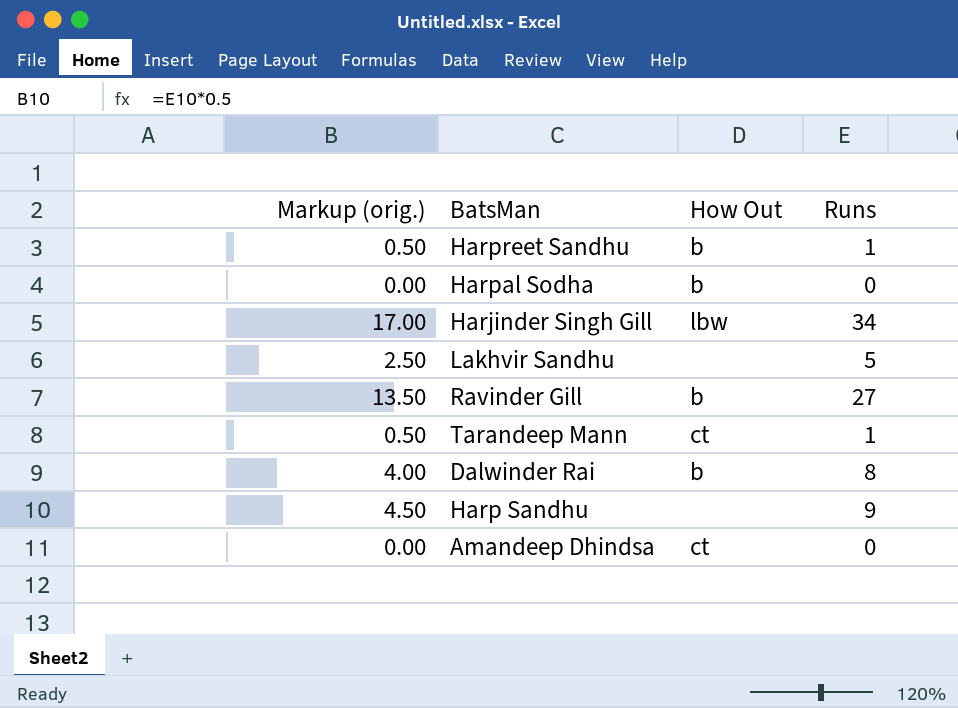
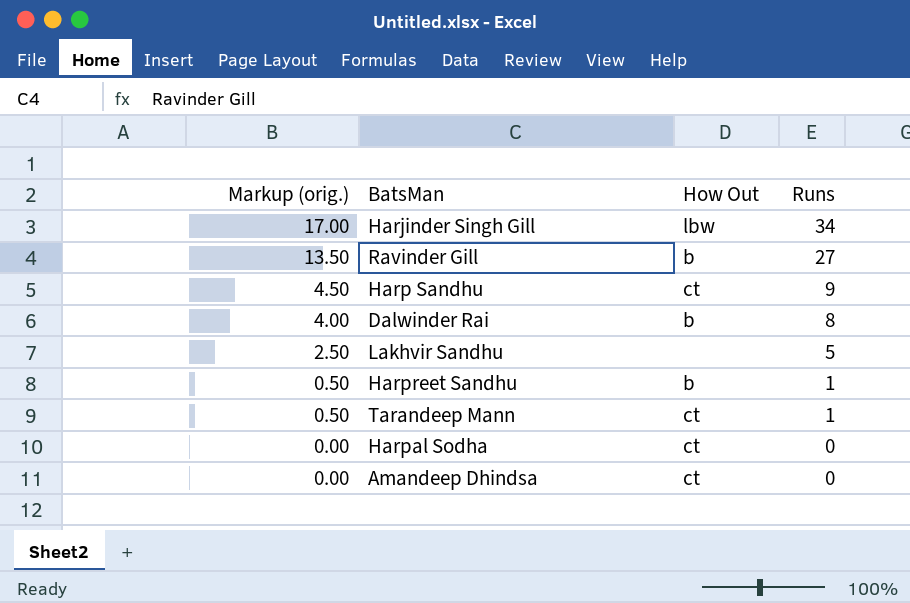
row order: none -> Markup (orig.) descending
Harp Sandhu | How Out: none -> ct
Harpal Sodha | How Out: b -> ct

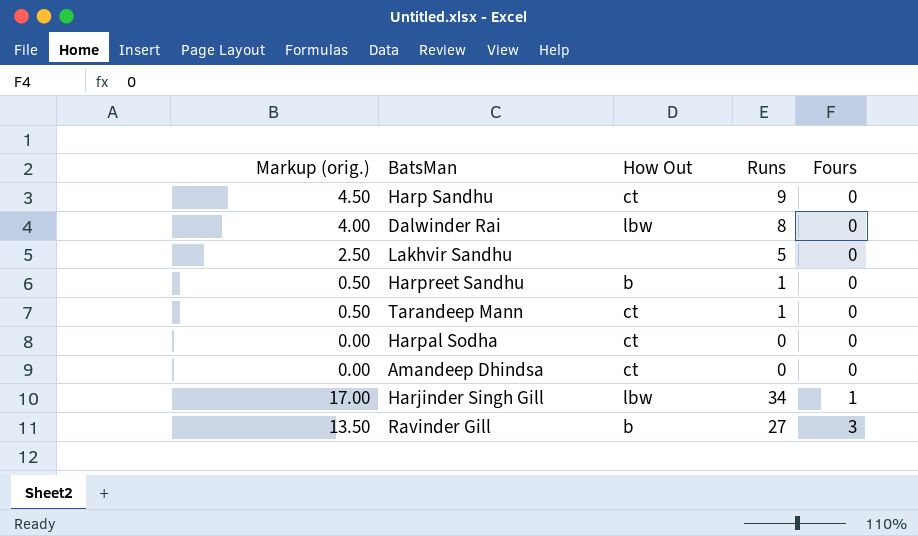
row order: Markup (orig.) descending -> Fours ascending
column Fours | position: none -> 5
Dalwinder Rai | How Out: b -> lbw

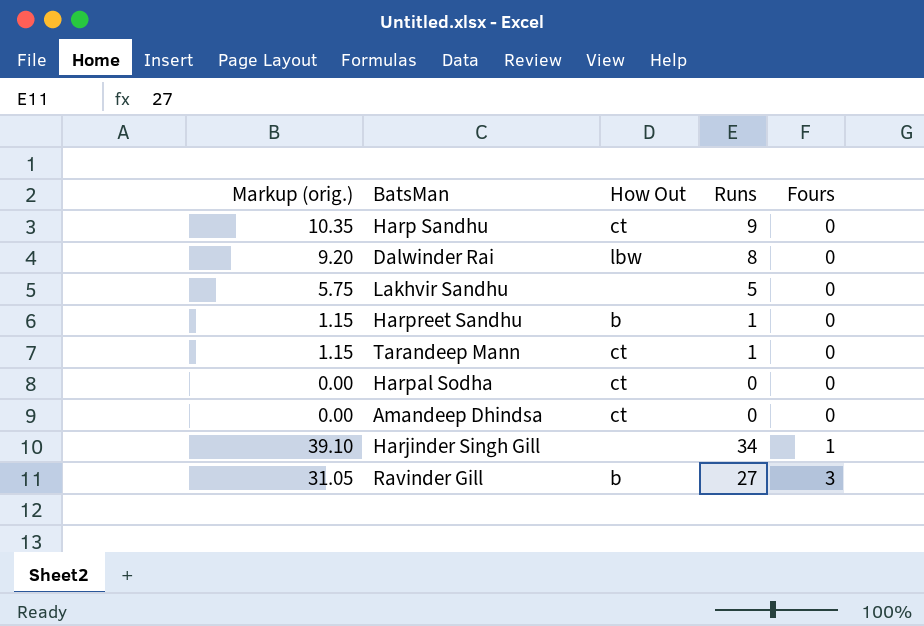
column Markup (orig.) | formula: [Runs] * 0.5 -> [Runs] * 1.15
Harjinder Singh Gill | How Out: lbw -> none

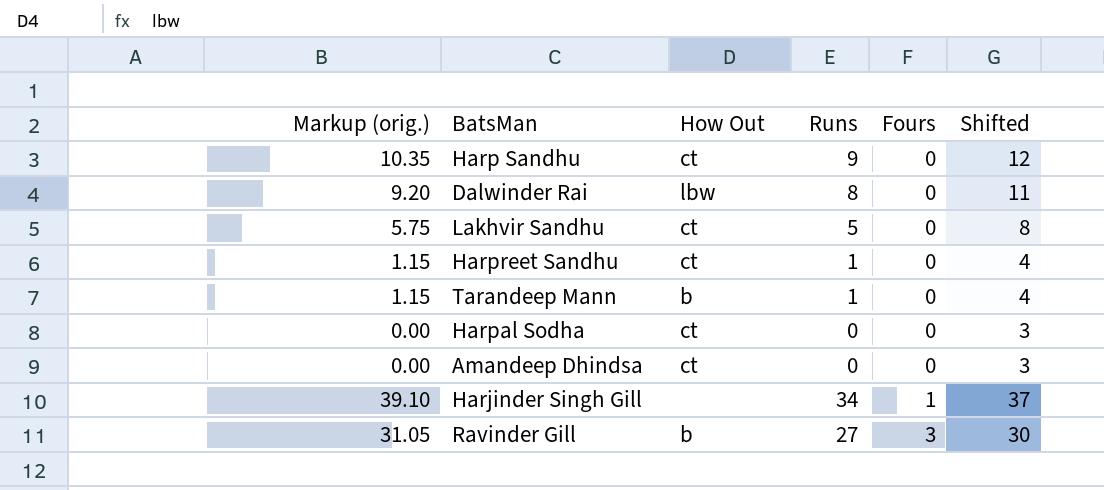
column Shifted | formula: none -> [Runs] + 3
Lakhvir Sandhu | How Out: none -> ct
Harpreet Sandhu | How Out: b -> ct
Tarandeep Mann | How Out: ct -> b

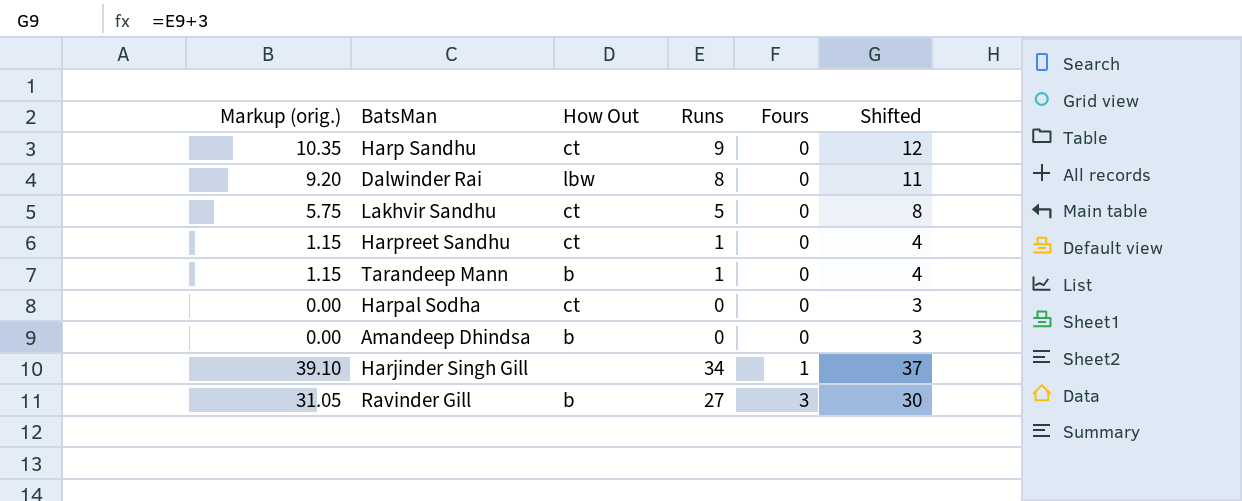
Amandeep Dhindsa | How Out: ct -> b

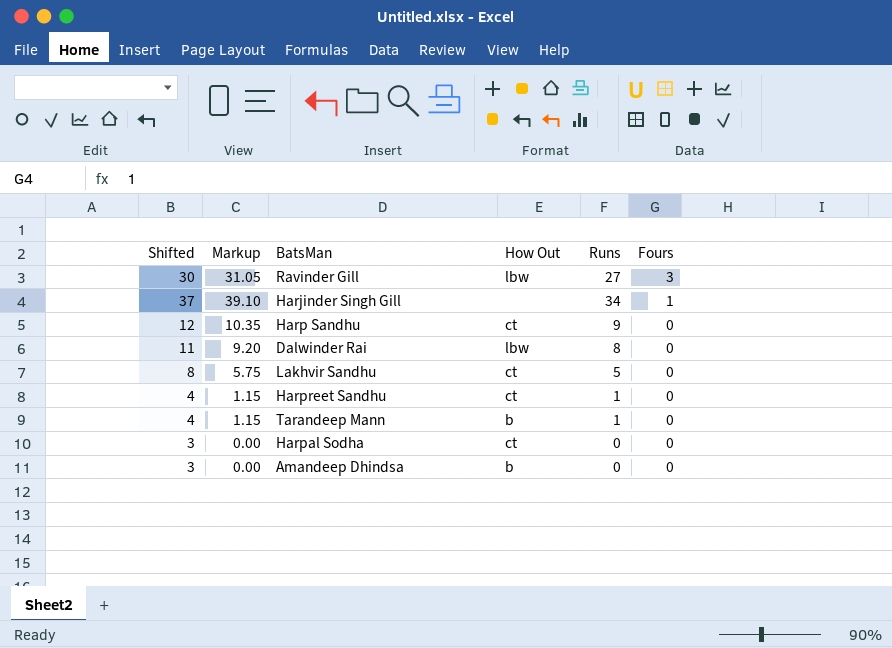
row order: Fours ascending -> Fours descending
column Shifted | position: 6 -> 1
column name: Markup (orig.) -> Markup
Ravinder Gill | How Out: b -> lbw

